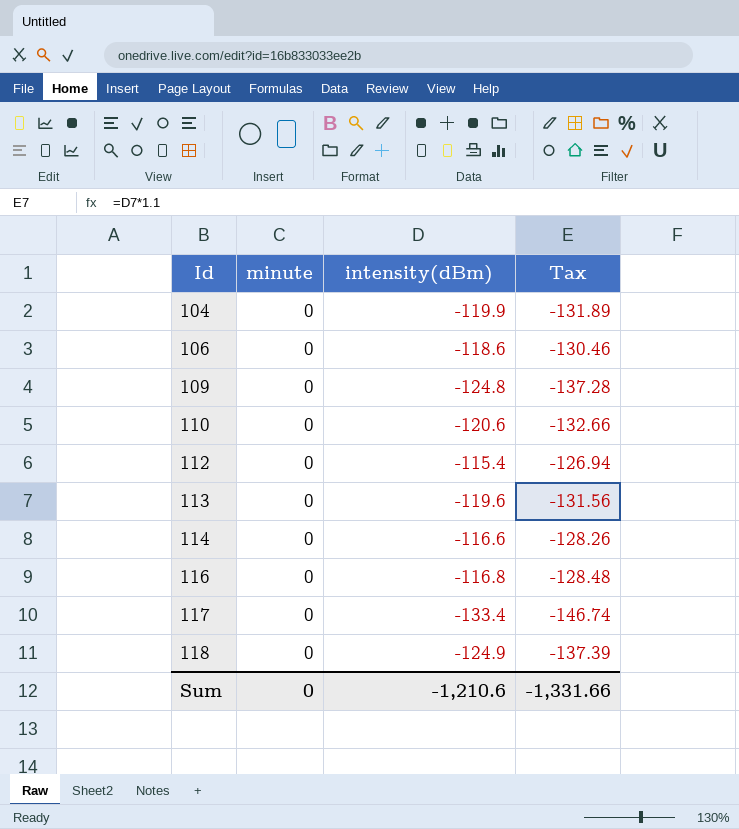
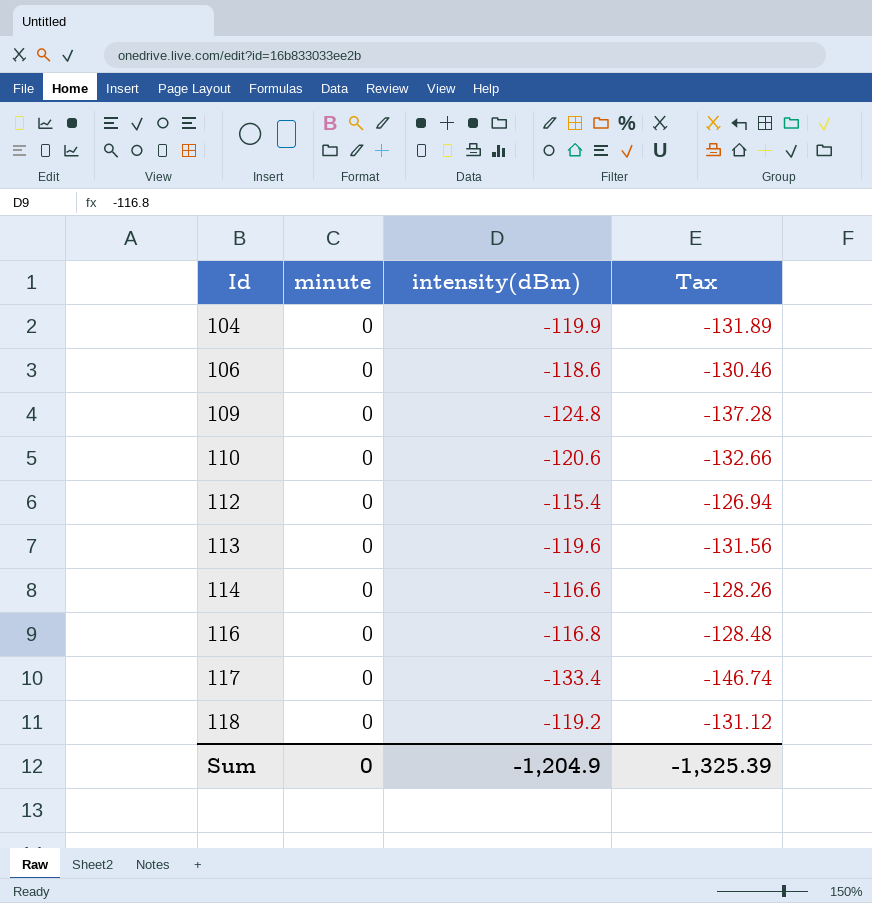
118 | intensity(dBm): -124.9 -> -119.2
118 | Tax: -137.39 -> -131.12
Sum | intensity(dBm): -1,210.6 -> -1,204.9
Sum | Tax: -1,331.66 -> -1,325.39

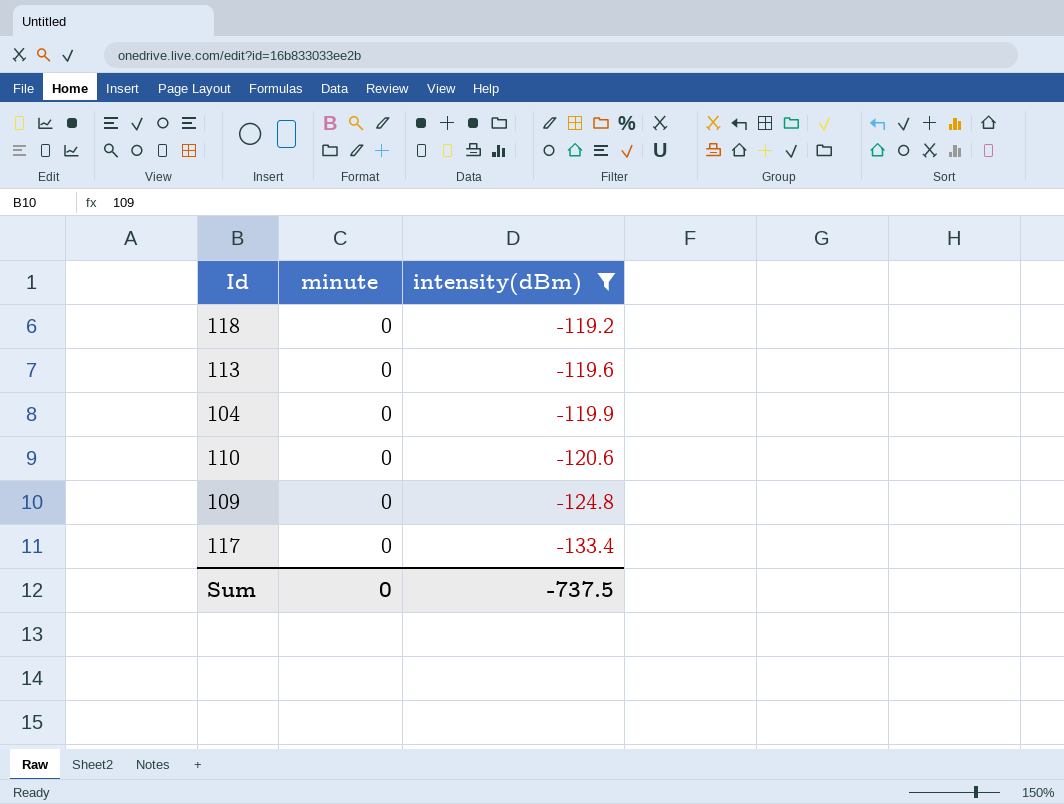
filter: none -> intensity(dBm) <= -119.2
row order: Id ascending -> intensity(dBm) descending
column Tax | formula: [intensity(dBm)] * 1.1 -> none
Sum | intensity(dBm): -1,204.9 -> -737.5

